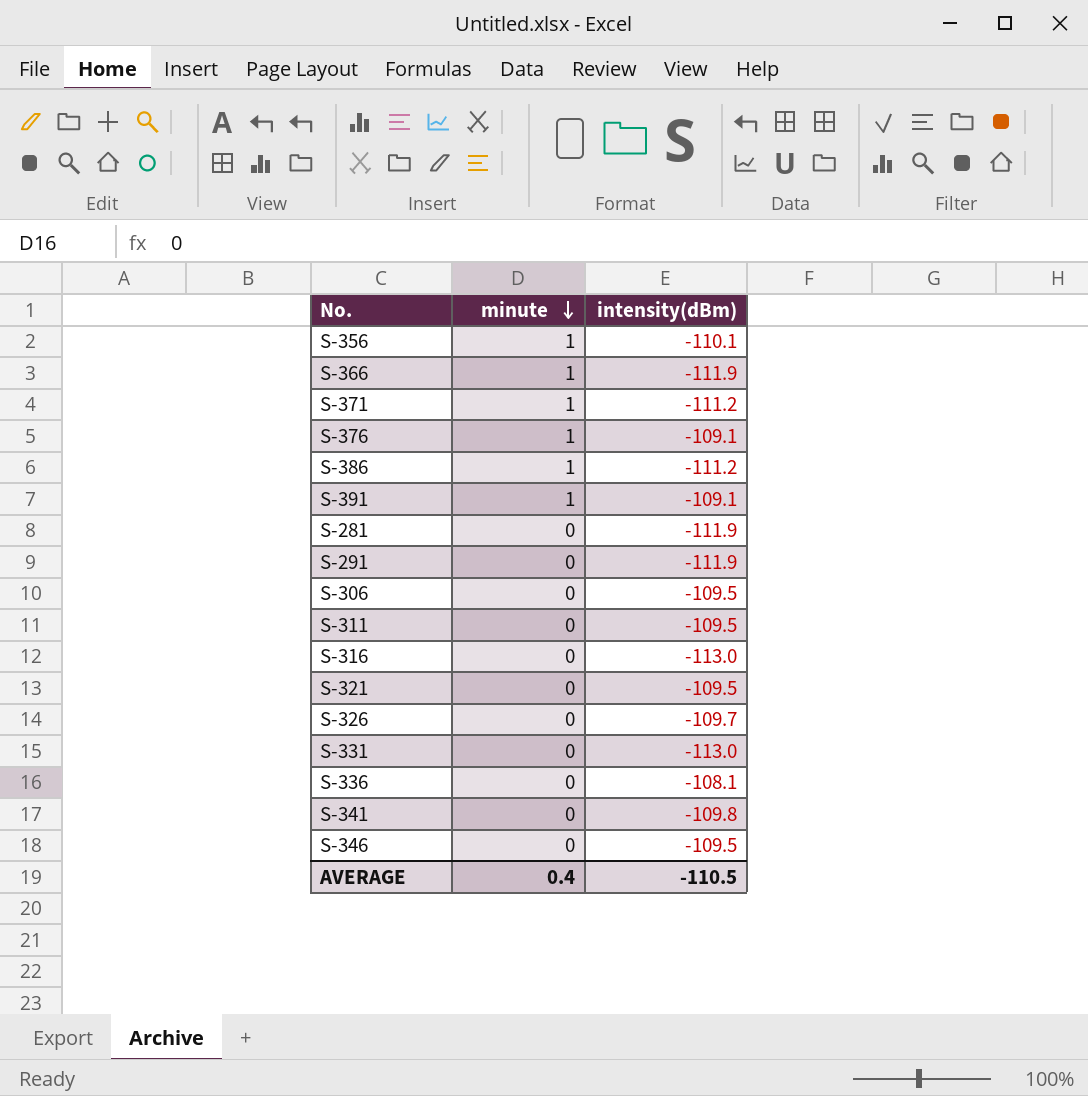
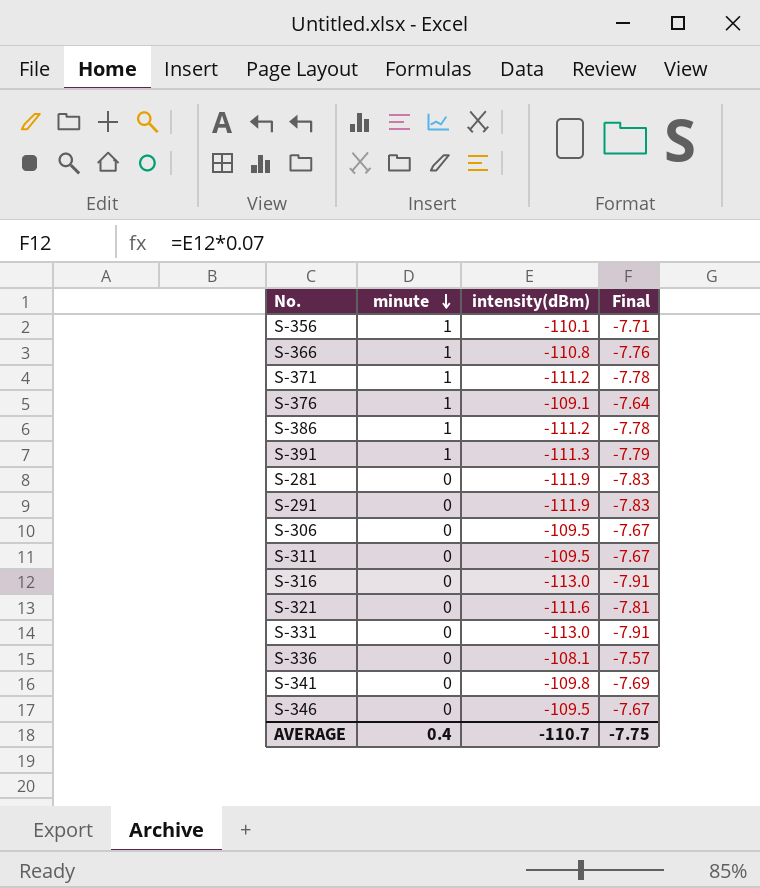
column Final | formula: none -> [intensity(dBm)] * 0.07
row S-326: 0 | -109.7 -> none
S-366 | intensity(dBm): -111.9 -> -110.8
S-391 | intensity(dBm): -109.1 -> -111.3
S-321 | intensity(dBm): -109.5 -> -111.6
AVERAGE | intensity(dBm): -110.5 -> -110.7

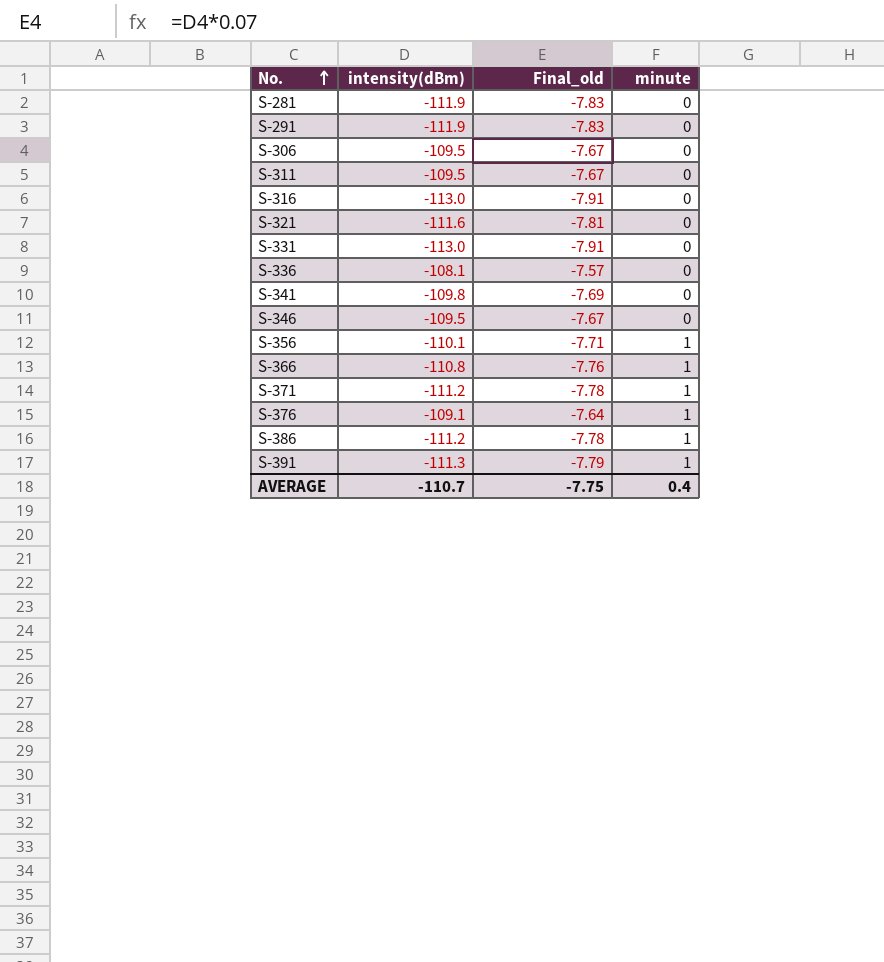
row order: minute descending -> No. ascending
column name: Final -> Final_old
column minute | position: 2 -> 4

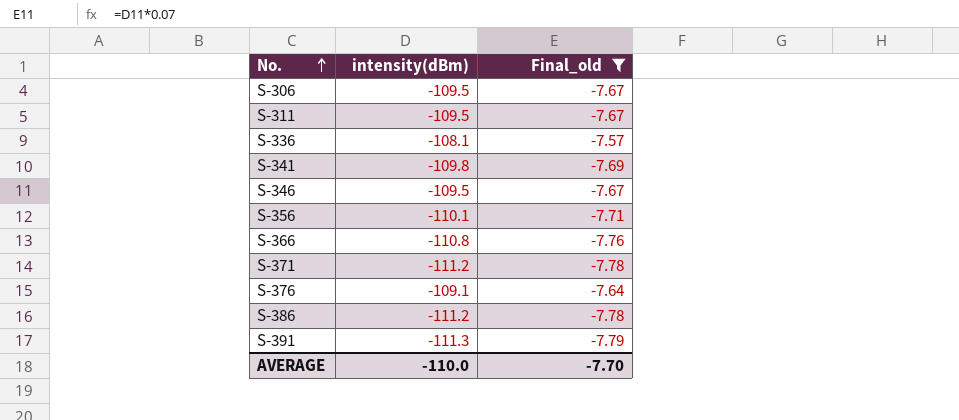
filter: none -> Final_old >= -7.79
column minute | position: 4 -> none
AVERAGE | intensity(dBm): -110.7 -> -110.0
AVERAGE | Final_old: -7.75 -> -7.70

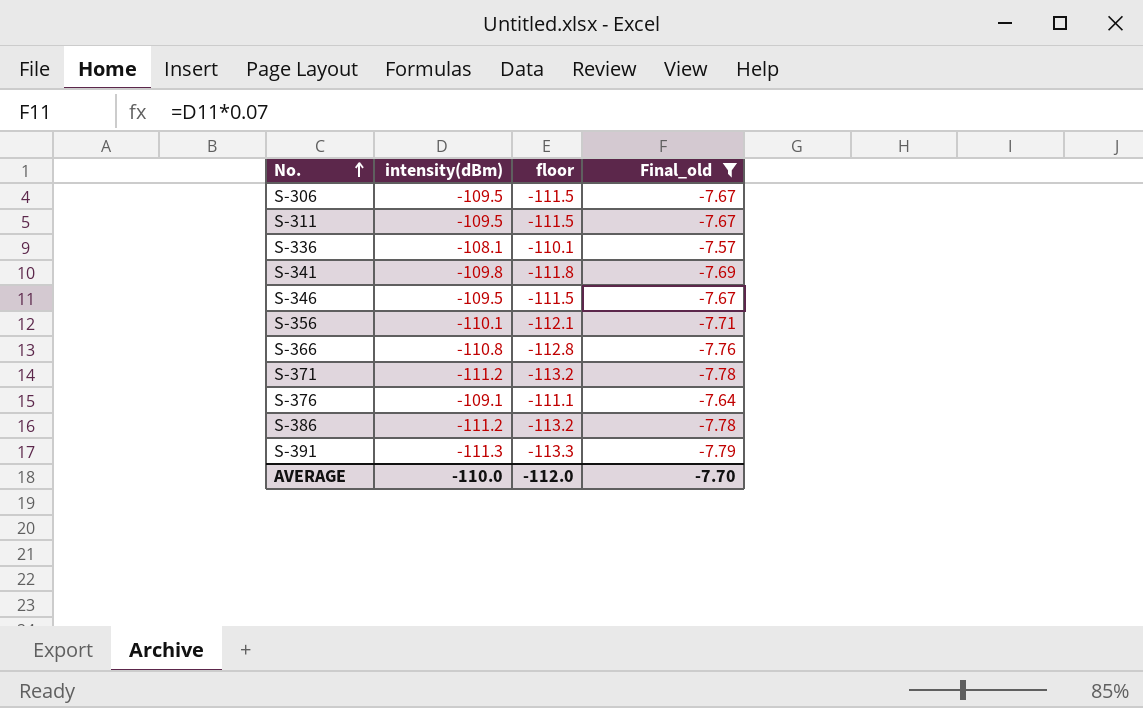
column floor | formula: none -> [intensity(dBm)] - 2

